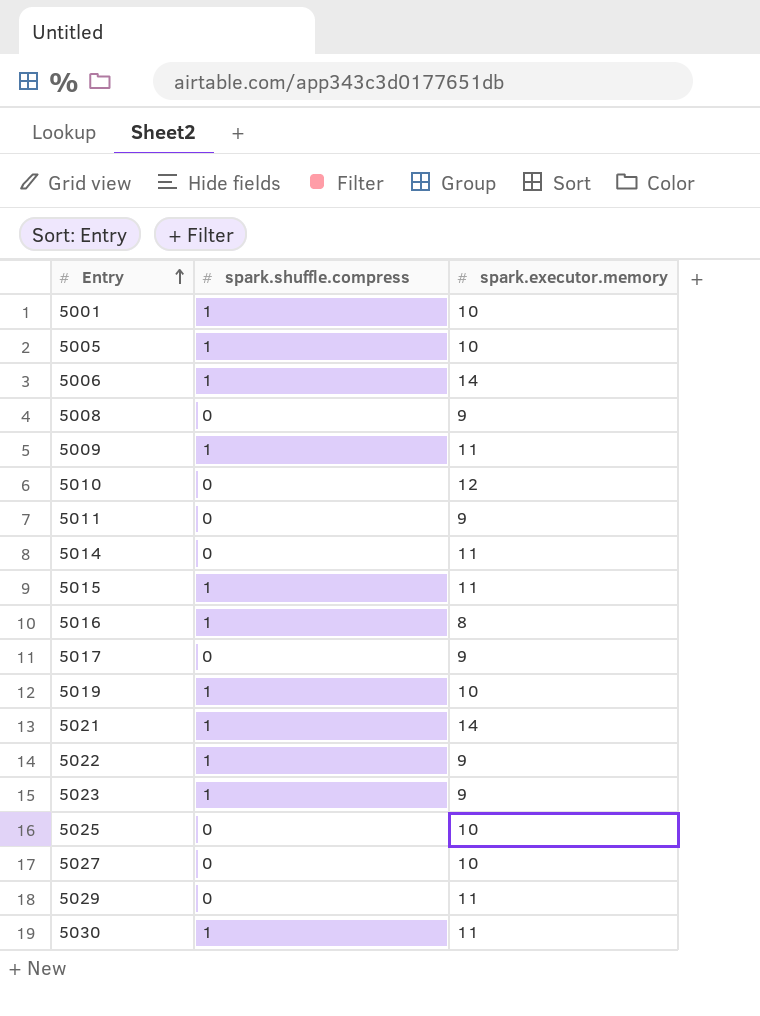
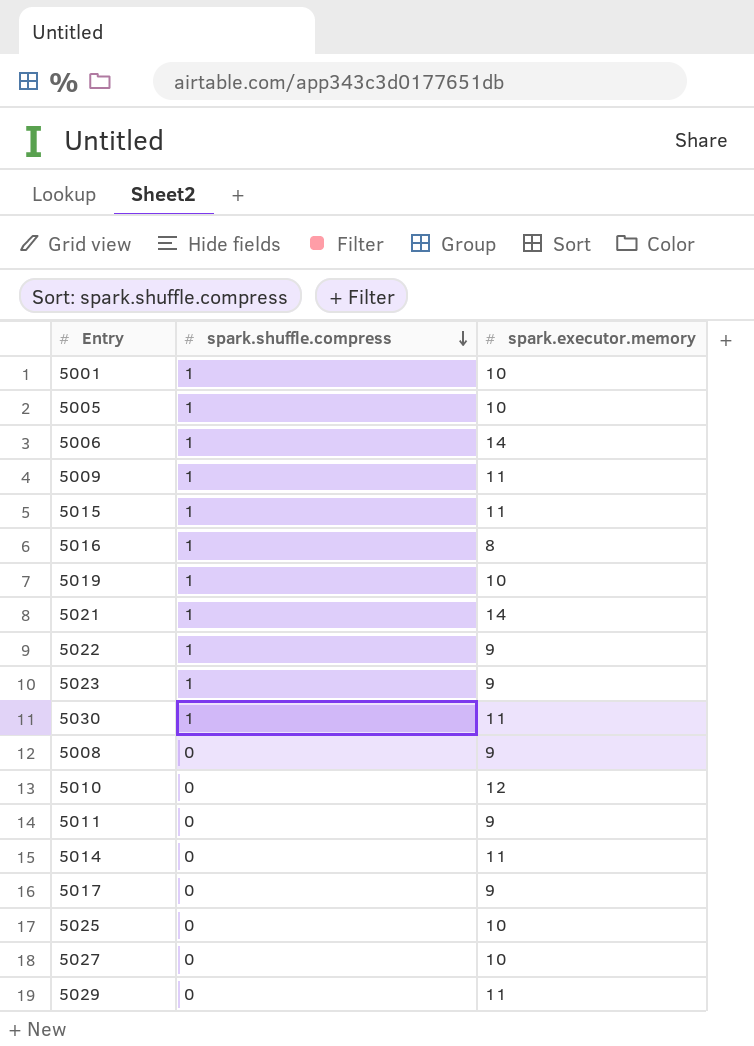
row order: Entry ascending -> spark.shuffle.compress descending

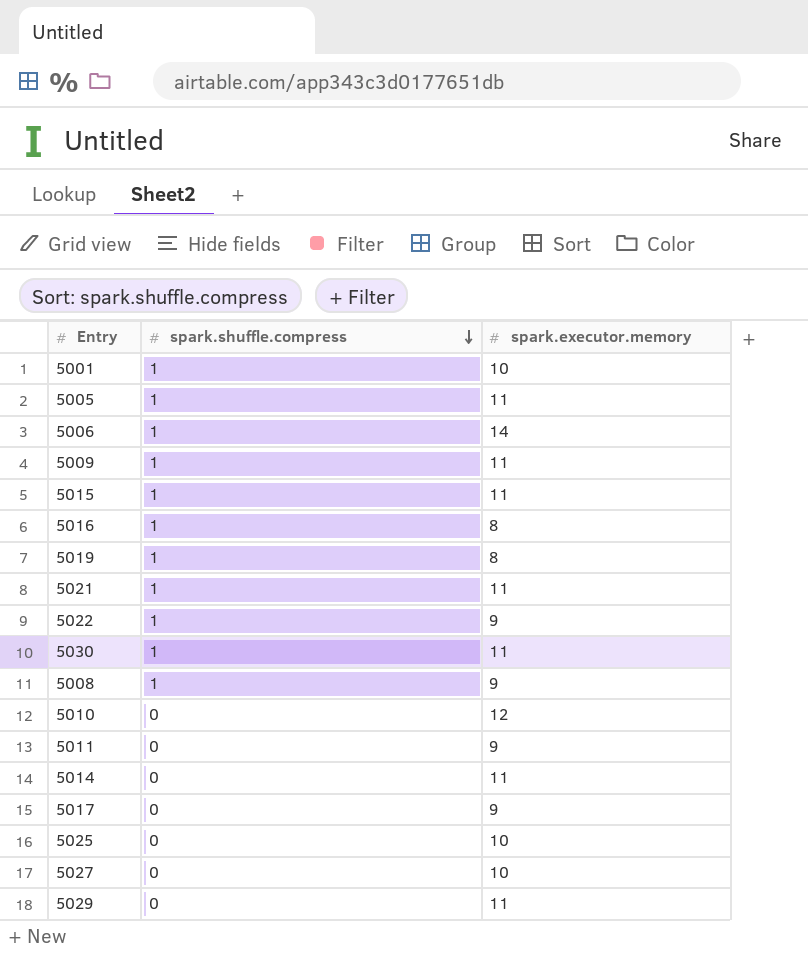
row 5023: 1 | 9 -> none
5005 | spark.executor.memory: 10 -> 11
5019 | spark.executor.memory: 10 -> 8
5021 | spark.executor.memory: 14 -> 11
5008 | spark.shuffle.compress: 0 -> 1

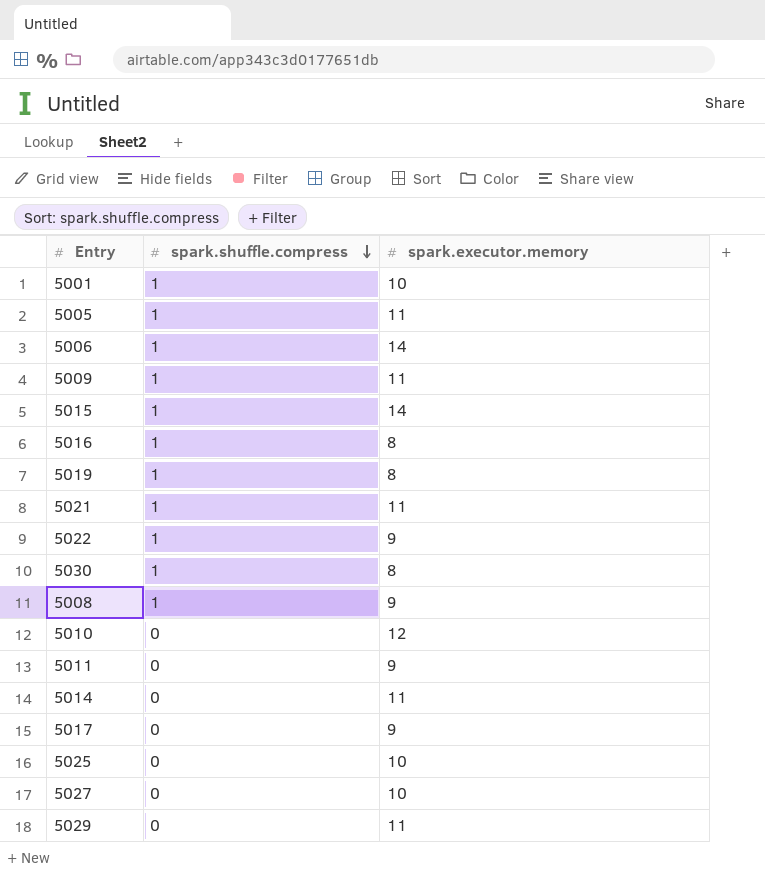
5015 | spark.executor.memory: 11 -> 14
5030 | spark.executor.memory: 11 -> 8

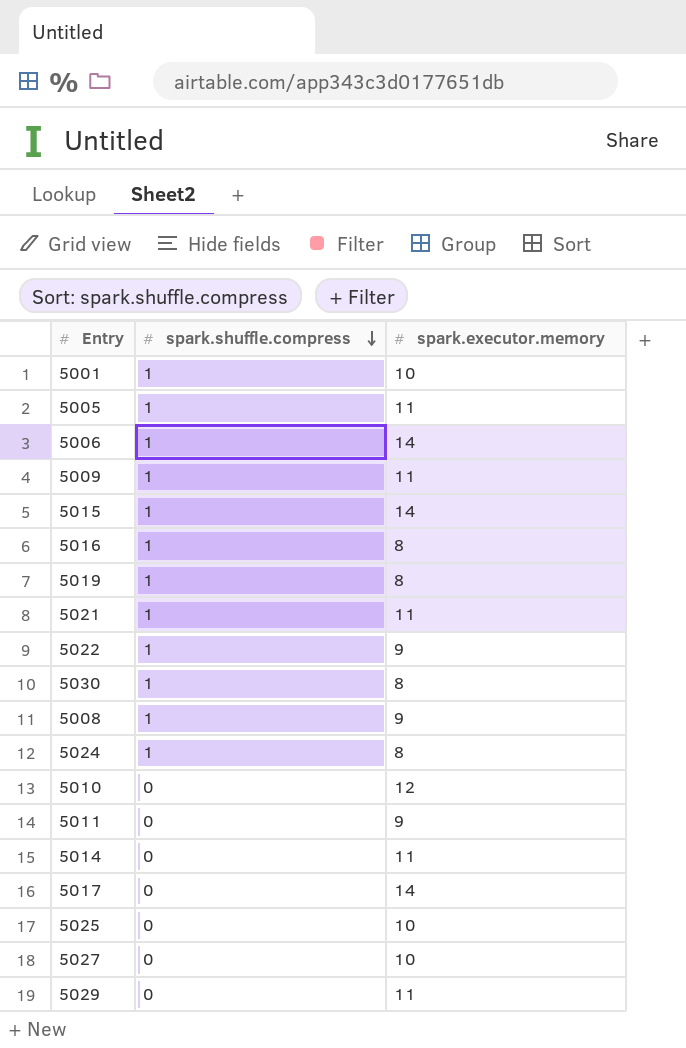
row 5024: none -> 1 | 8
5017 | spark.executor.memory: 9 -> 14

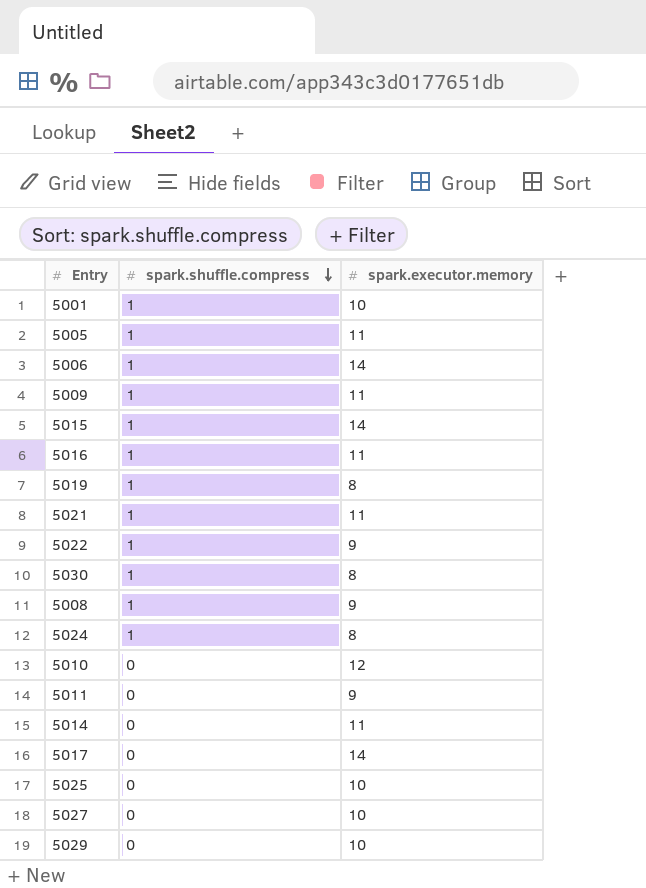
5016 | spark.executor.memory: 8 -> 11
5029 | spark.executor.memory: 11 -> 10

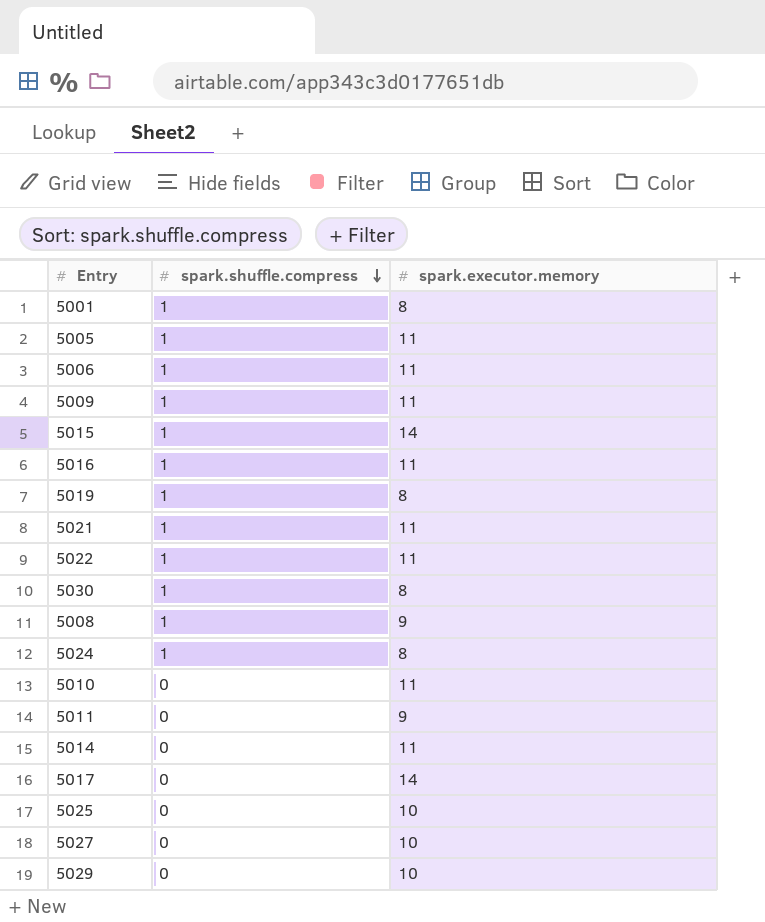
5001 | spark.executor.memory: 10 -> 8
5006 | spark.executor.memory: 14 -> 11
5022 | spark.executor.memory: 9 -> 11
5010 | spark.executor.memory: 12 -> 11

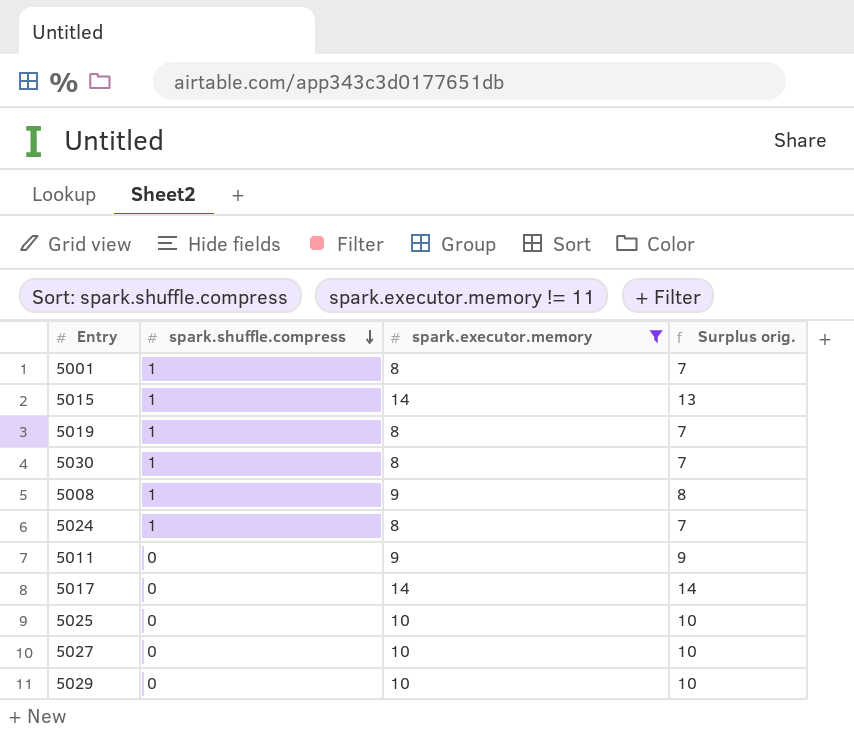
filter: none -> spark.executor.memory != 11
column Surplus orig. | formula: none -> [spark.executor.memory] - [spark.shuffle.compress]

